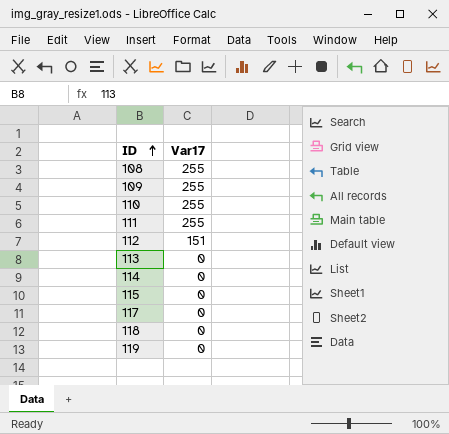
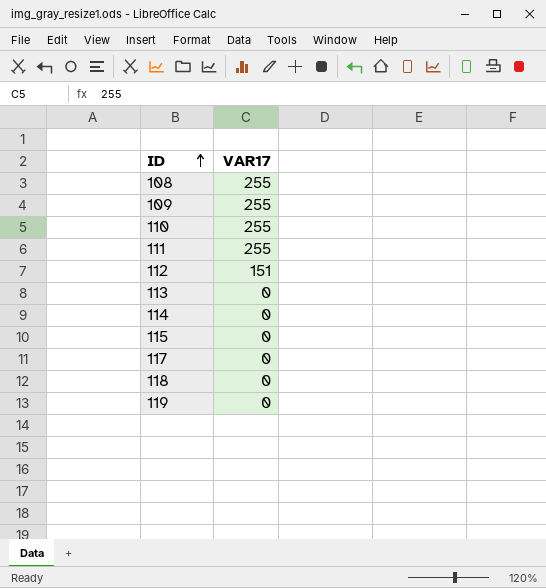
column name: Var17 -> VAR17

